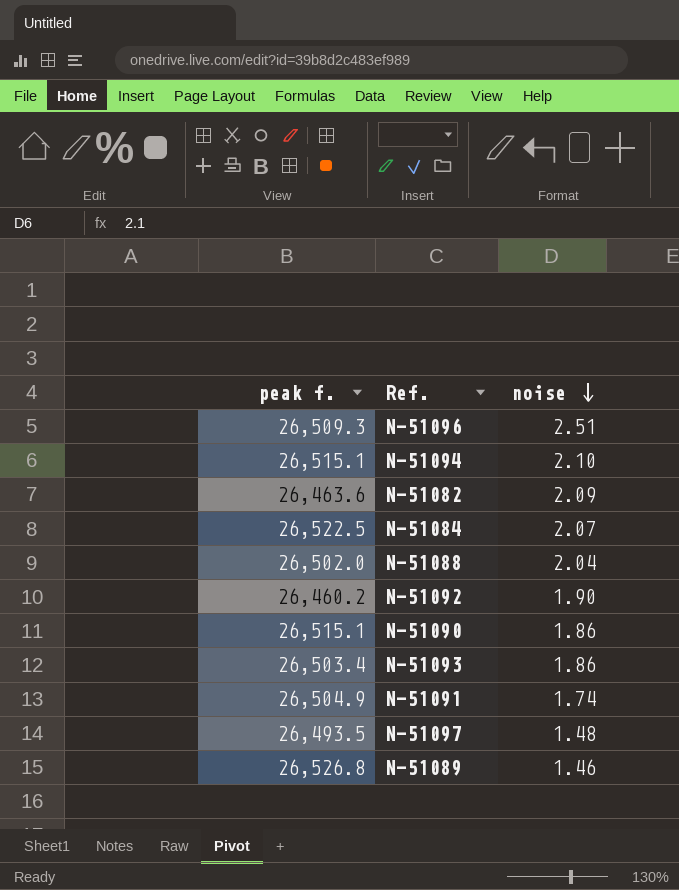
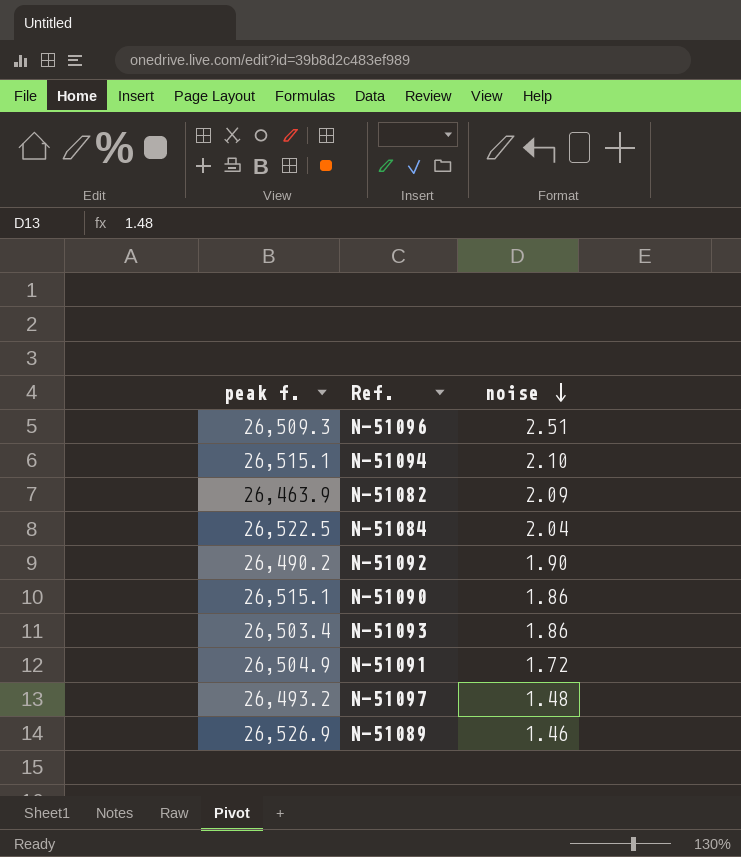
row N-51088: 26,502.0 | 2.04 -> none
N-51082 | peak f.: 26,463.6 -> 26,463.9
N-51084 | noise: 2.07 -> 2.04
N-51092 | peak f.: 26,460.2 -> 26,490.2
N-51091 | noise: 1.74 -> 1.72
N-51097 | peak f.: 26,493.5 -> 26,493.2
N-51089 | peak f.: 26,526.8 -> 26,526.9

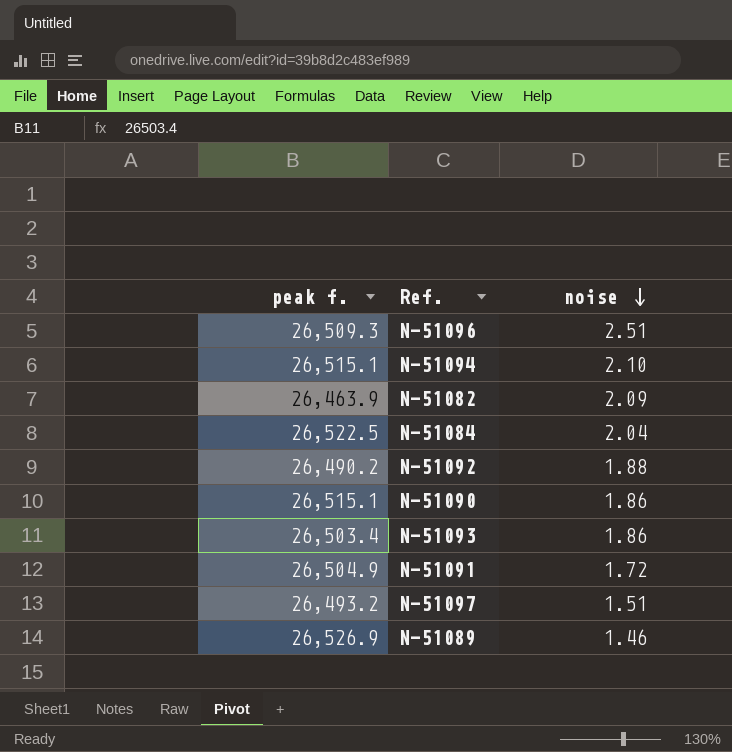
N-51092 | noise: 1.90 -> 1.88
N-51097 | noise: 1.48 -> 1.51

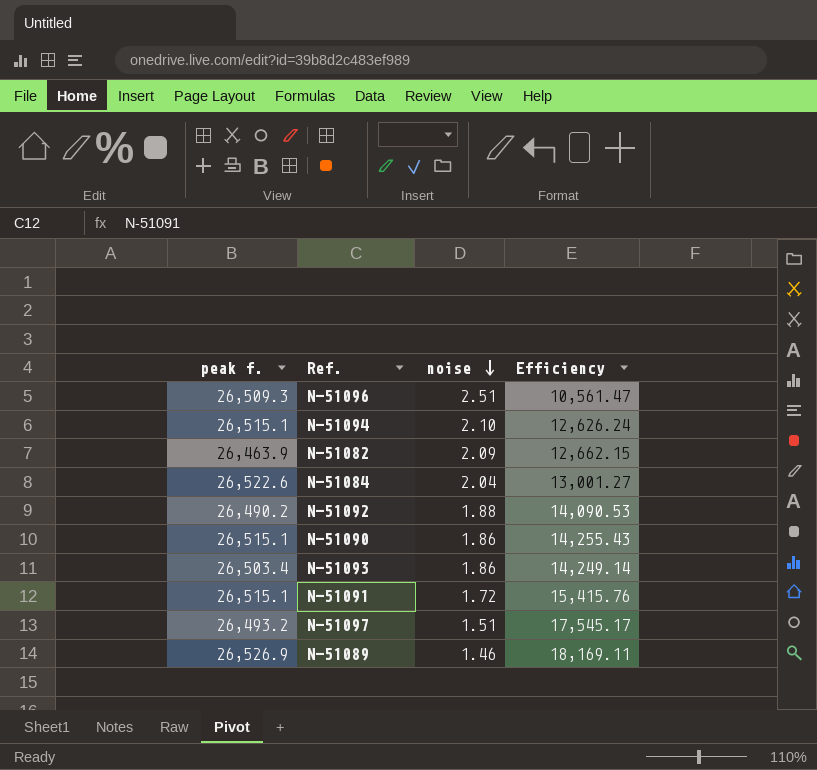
column Efficiency | formula: none -> [peak f.] / [noise]
N-51084 | peak f.: 26,522.5 -> 26,522.6
N-51091 | peak f.: 26,504.9 -> 26,515.1

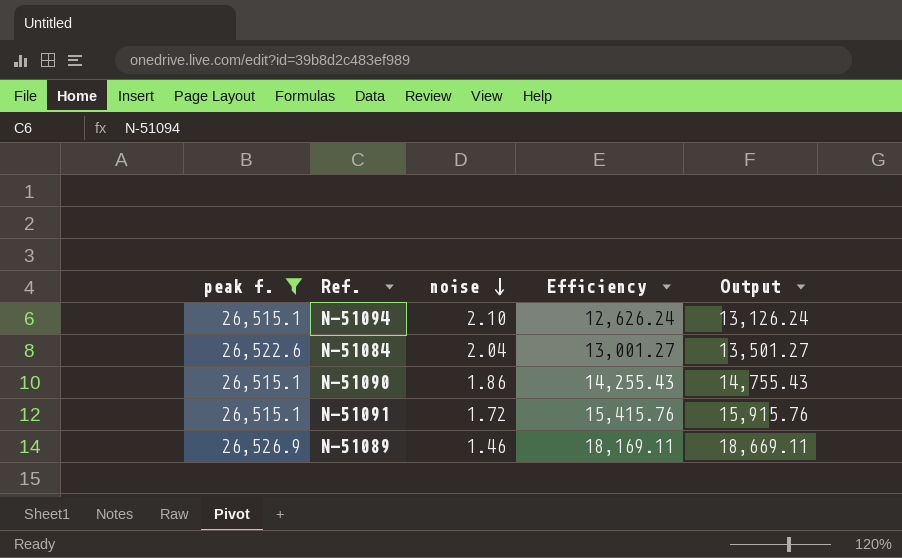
filter: none -> peak f. >= 26,515.1
column Output | formula: none -> [Efficiency] + 500

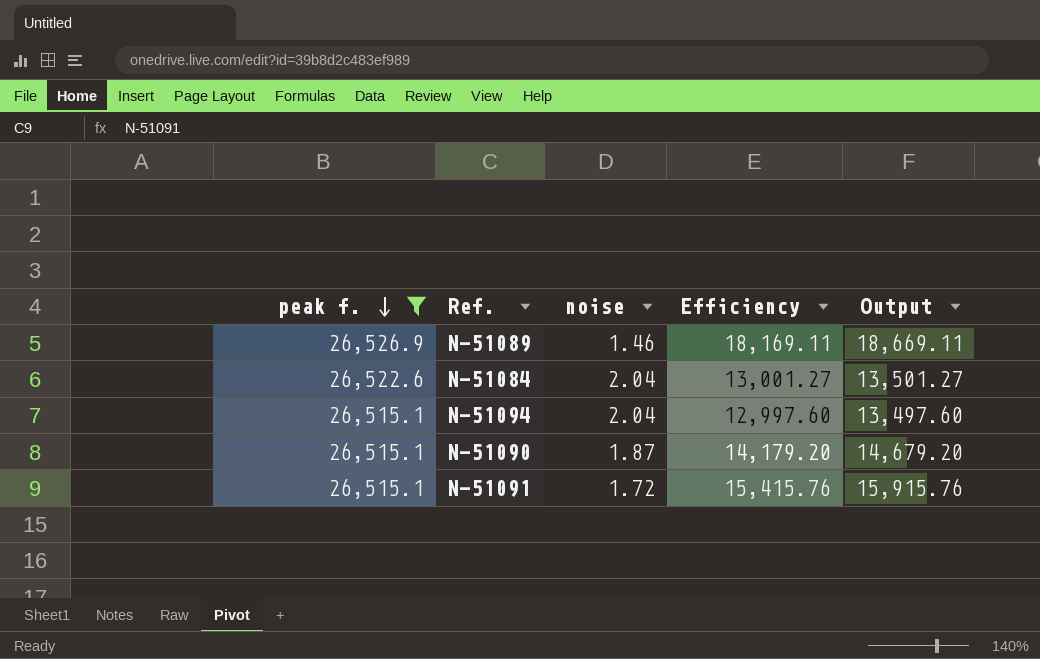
row order: noise descending -> peak f. descending
N-51094 | noise: 2.10 -> 2.04
N-51094 | Efficiency: 12,626.24 -> 12,997.60
N-51094 | Output: 13,126.24 -> 13,497.60
N-51090 | noise: 1.86 -> 1.87
N-51090 | Efficiency: 14,255.43 -> 14,179.20
N-51090 | Output: 14,755.43 -> 14,679.20

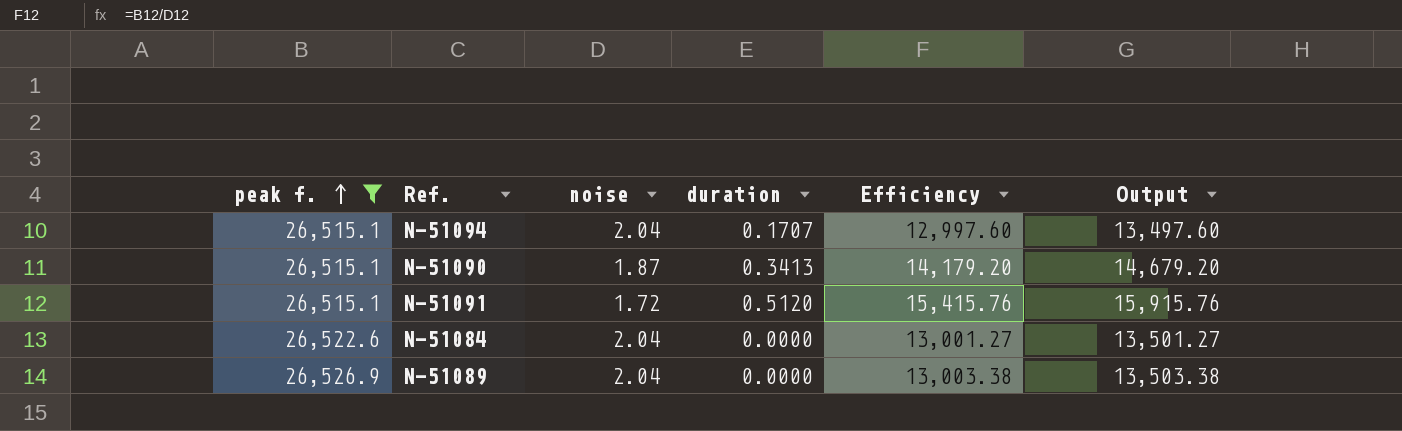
row order: peak f. descending -> peak f. ascending
column duration | position: none -> 4
N-51089 | noise: 1.46 -> 2.04
N-51089 | Efficiency: 18,169.11 -> 13,003.38
N-51089 | Output: 18,669.11 -> 13,503.38

